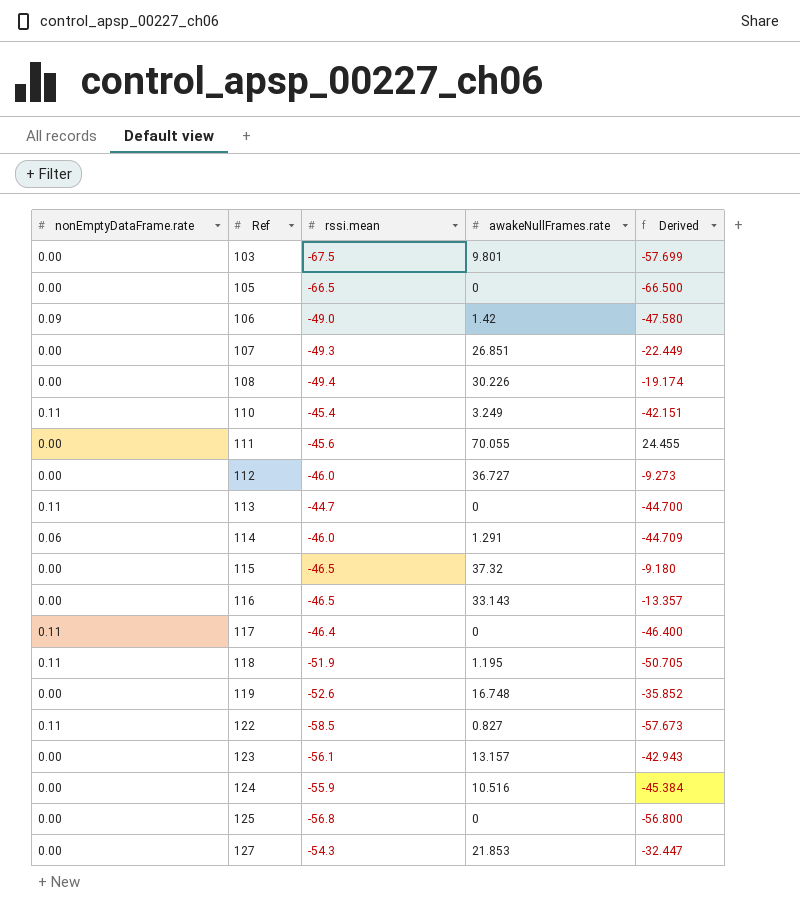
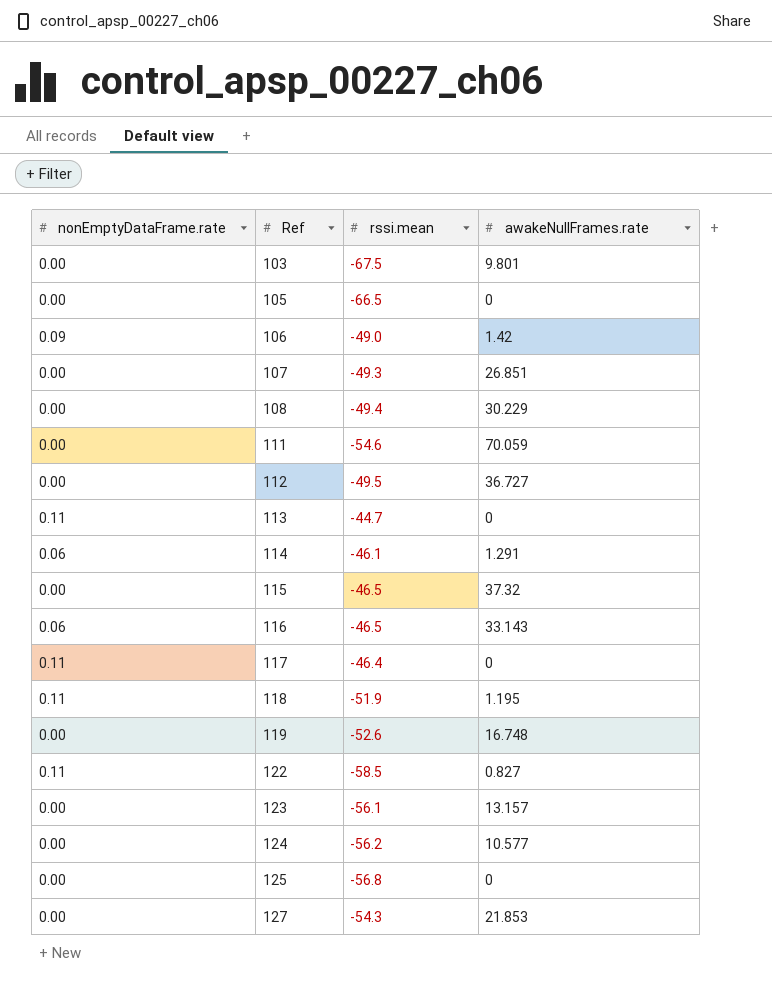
column Derived | formula: [rssi.mean] + [awakeNullFrames.rate] -> none
row 110: 0.11 | -45.4 | 3.249 | -42.151 -> none
108 | awakeNullFrames.rate: 30.226 -> 30.229
111 | rssi.mean: -45.6 -> -54.6
111 | awakeNullFrames.rate: 70.055 -> 70.059
112 | rssi.mean: -46.0 -> -49.5
114 | rssi.mean: -46.0 -> -46.1
116 | nonEmptyDataFrame.rate: 0.00 -> 0.06
124 | rssi.mean: -55.9 -> -56.2
124 | awakeNullFrames.rate: 10.516 -> 10.577

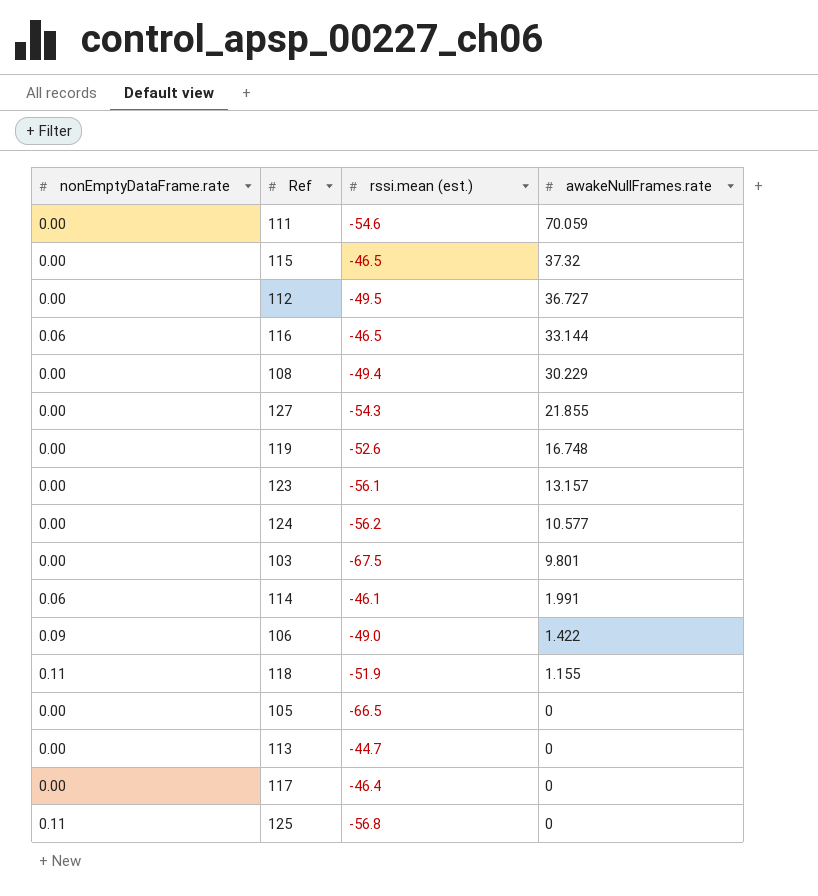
row order: Ref ascending -> awakeNullFrames.rate descending
column name: rssi.mean -> rssi.mean (est.)
row 107: 0.00 | -49.3 | 26.851 -> none
row 122: 0.11 | -58.5 | 0.827 -> none
116 | awakeNullFrames.rate: 33.143 -> 33.144
127 | awakeNullFrames.rate: 21.853 -> 21.855
114 | awakeNullFrames.rate: 1.291 -> 1.991
106 | awakeNullFrames.rate: 1.42 -> 1.422
118 | awakeNullFrames.rate: 1.195 -> 1.155
113 | nonEmptyDataFrame.rate: 0.11 -> 0.00
117 | nonEmptyDataFrame.rate: 0.11 -> 0.00
125 | nonEmptyDataFrame.rate: 0.00 -> 0.11

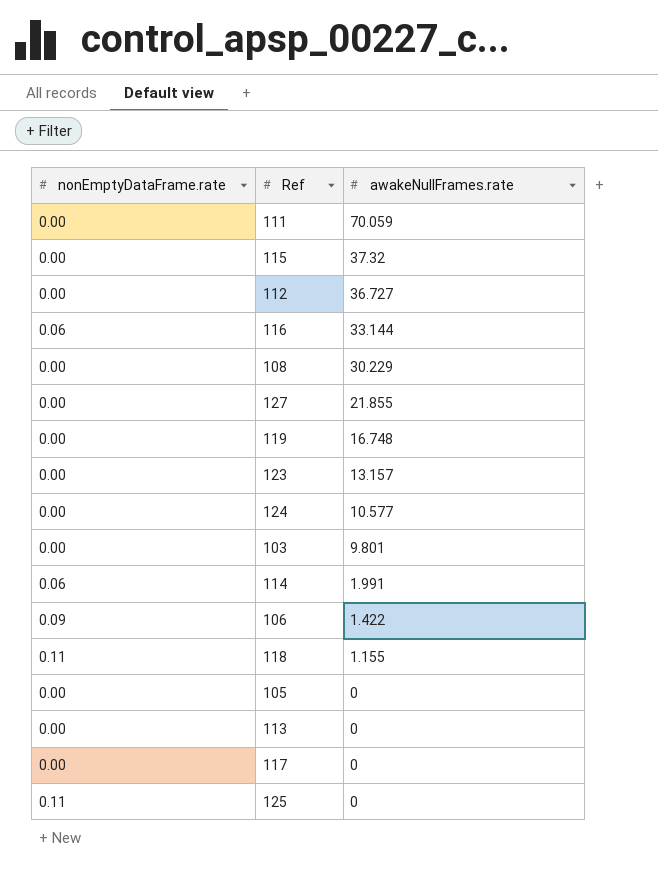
column rssi.mean (est.) | position: 3 -> none

